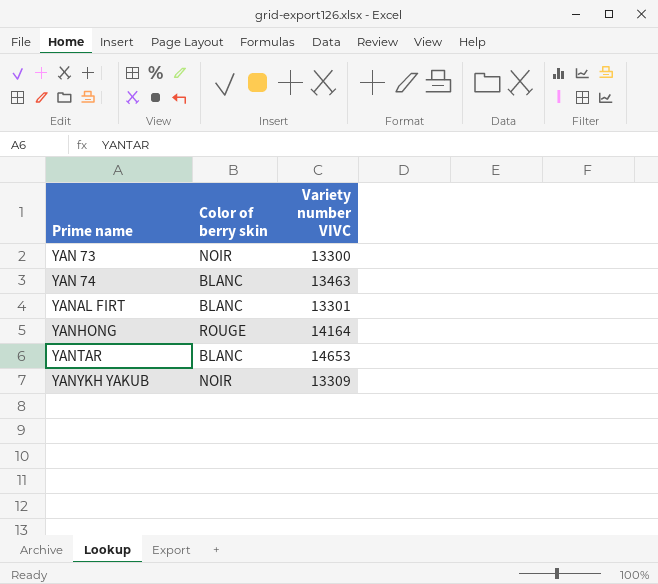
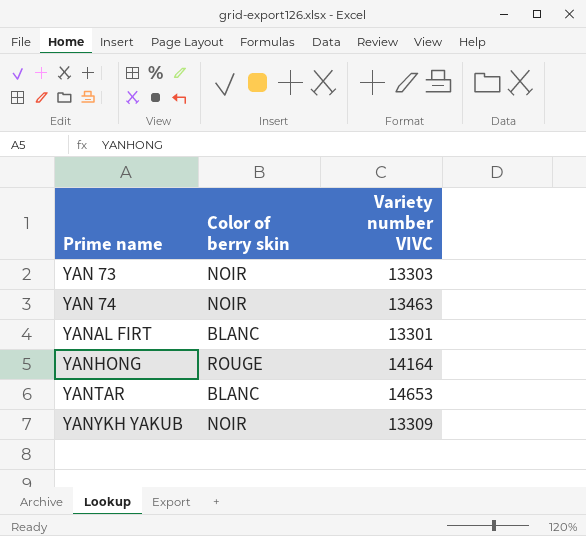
YAN 73 | Variety number VIVC: 13300 -> 13303
YAN 74 | Color of berry skin: BLANC -> NOIR

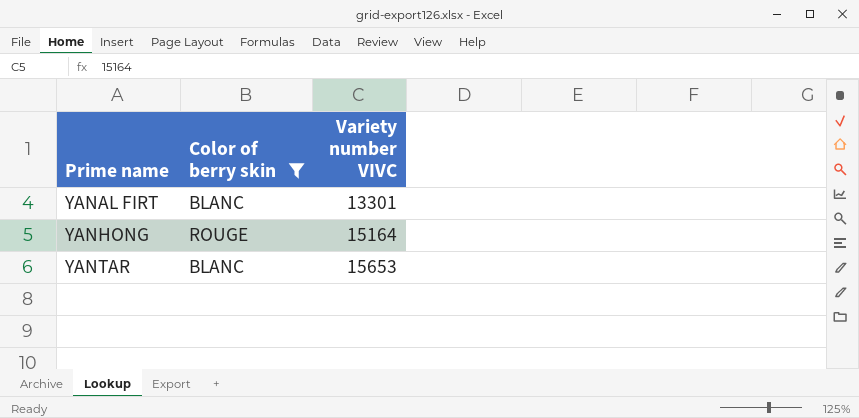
filter: none -> Color of berry skin != NOIR
YANHONG | Variety number VIVC: 14164 -> 15164
YANTAR | Variety number VIVC: 14653 -> 15653

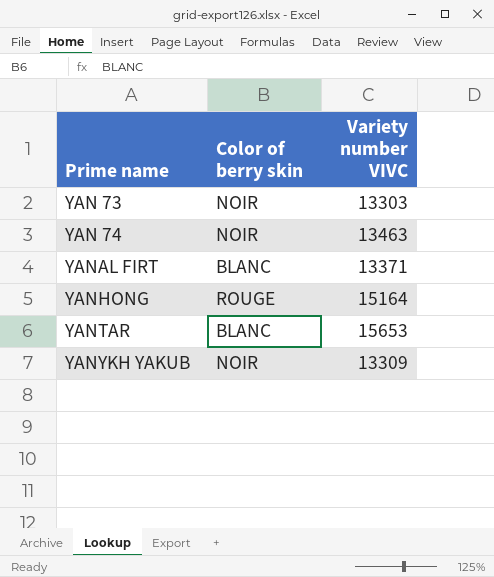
filter: Color of berry skin != NOIR -> none
YANAL FIRT | Variety number VIVC: 13301 -> 13371

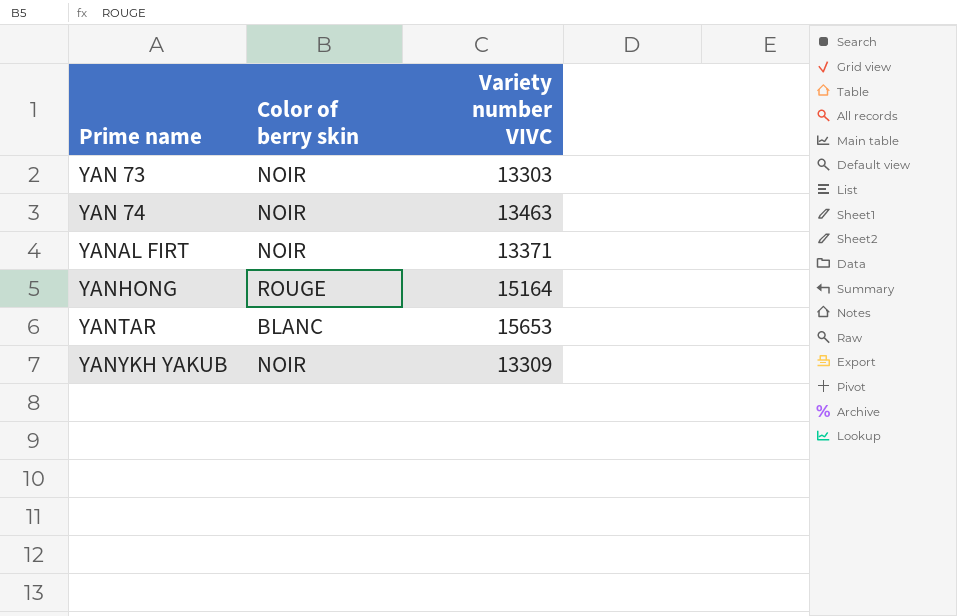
YANAL FIRT | Color of berry skin: BLANC -> NOIR

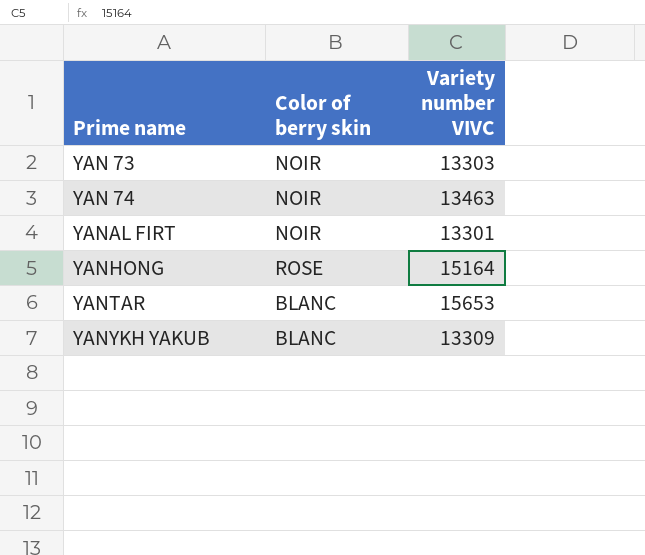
YANAL FIRT | Variety number VIVC: 13371 -> 13301
YANHONG | Color of berry skin: ROUGE -> ROSE
YANYKH YAKUB | Color of berry skin: NOIR -> BLANC

